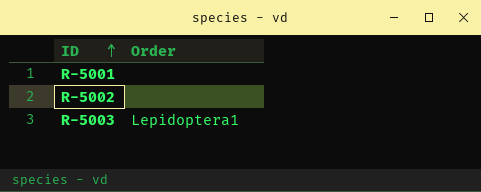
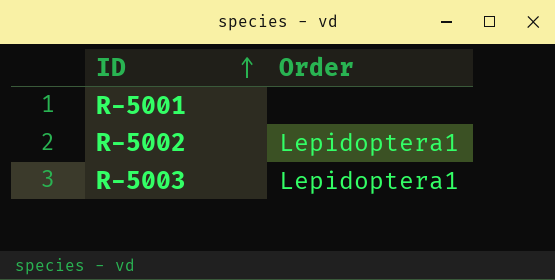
R-5002 | Order: none -> Lepidoptera1

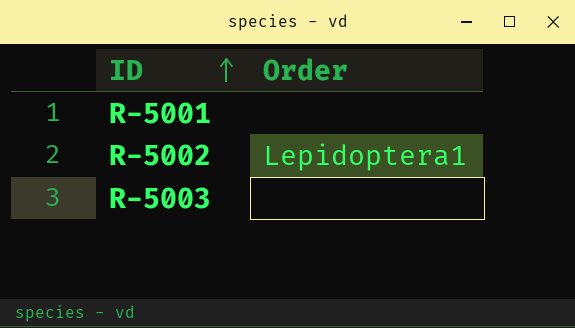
R-5003 | Order: Lepidoptera1 -> none

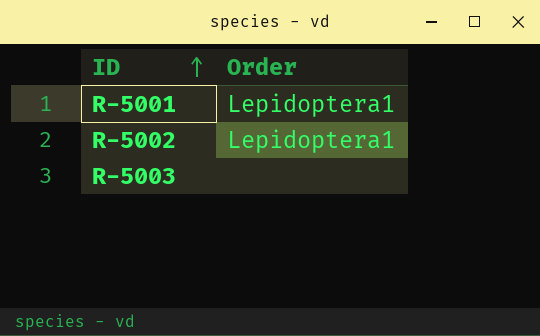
R-5001 | Order: none -> Lepidoptera1

